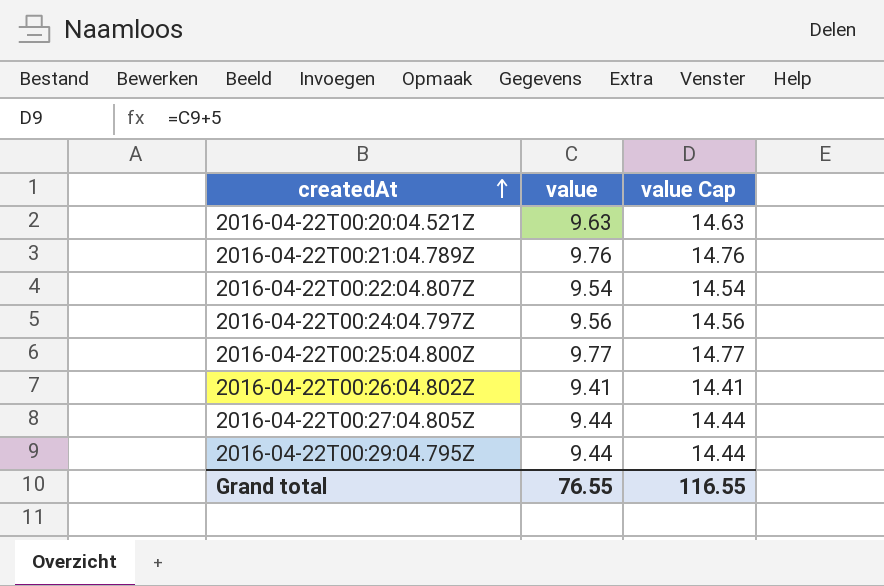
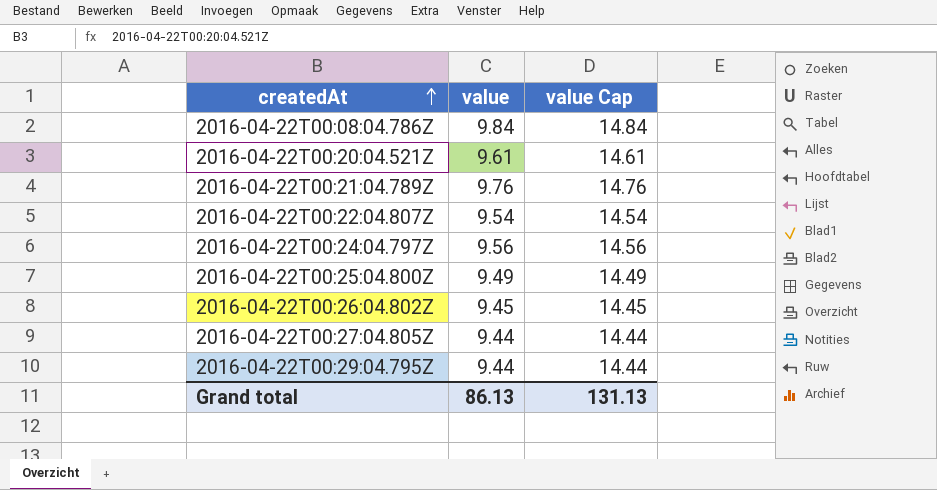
row 2016-04-22T00:08:04.786Z: none -> 9.84 | 14.84
2016-04-22T00:20:04.521Z | value: 9.63 -> 9.61
2016-04-22T00:20:04.521Z | value Cap: 14.63 -> 14.61
2016-04-22T00:25:04.800Z | value: 9.77 -> 9.49
2016-04-22T00:25:04.800Z | value Cap: 14.77 -> 14.49
2016-04-22T00:26:04.802Z | value: 9.41 -> 9.45
2016-04-22T00:26:04.802Z | value Cap: 14.41 -> 14.45
Grand total | value: 76.55 -> 86.13
Grand total | value Cap: 116.55 -> 131.13

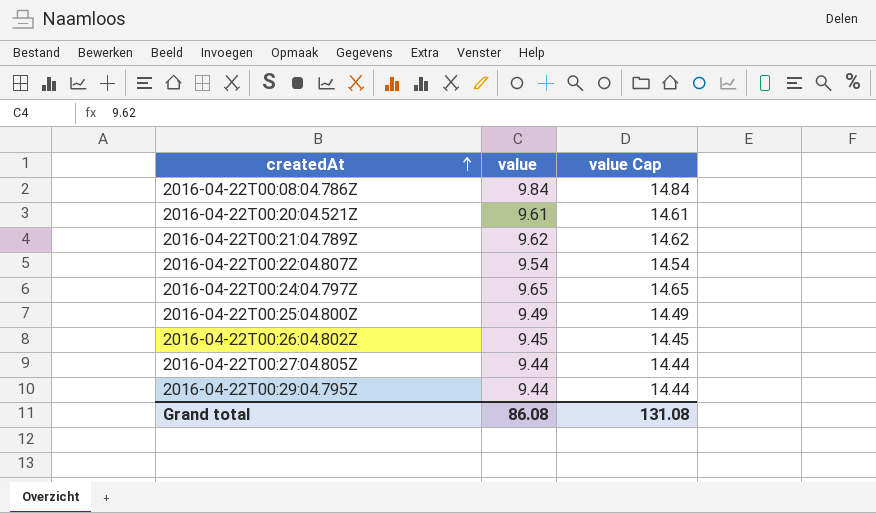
2016-04-22T00:21:04.789Z | value: 9.76 -> 9.62
2016-04-22T00:21:04.789Z | value Cap: 14.76 -> 14.62
2016-04-22T00:24:04.797Z | value: 9.56 -> 9.65
2016-04-22T00:24:04.797Z | value Cap: 14.56 -> 14.65
Grand total | value: 86.13 -> 86.08
Grand total | value Cap: 131.13 -> 131.08

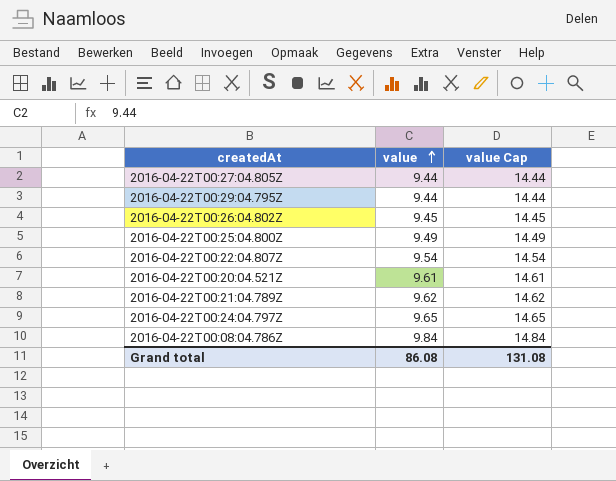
row order: createdAt ascending -> value ascending

